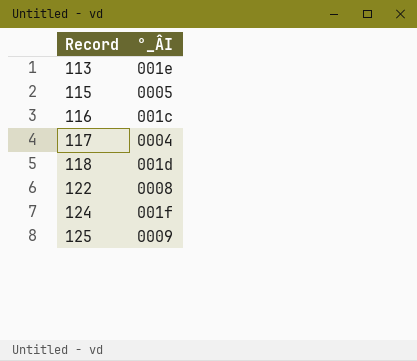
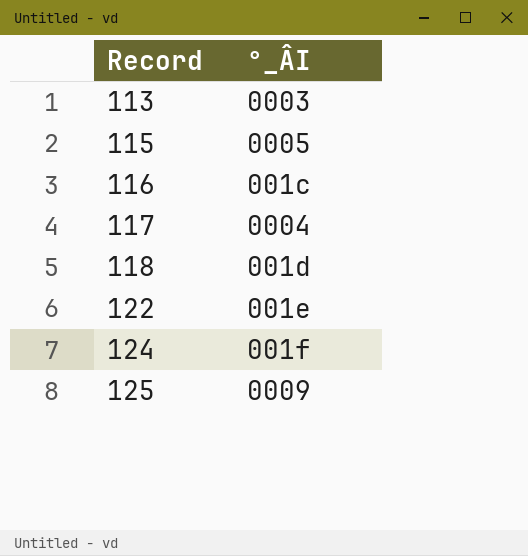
113 | °_ÂI: 001e -> 0003
122 | °_ÂI: 0008 -> 001e

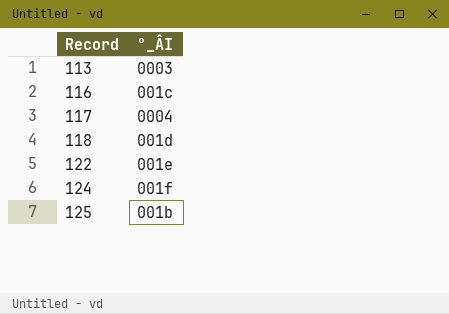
row 115: 0005 -> none
125 | °_ÂI: 0009 -> 001b

